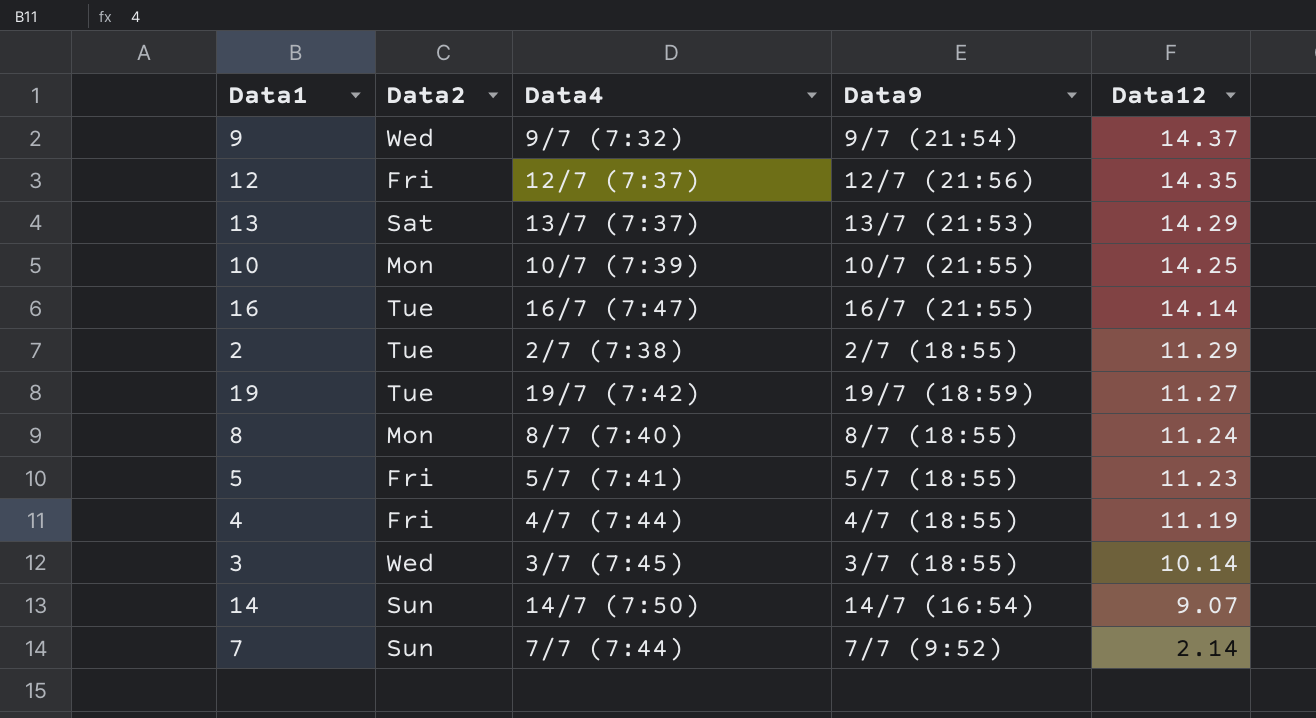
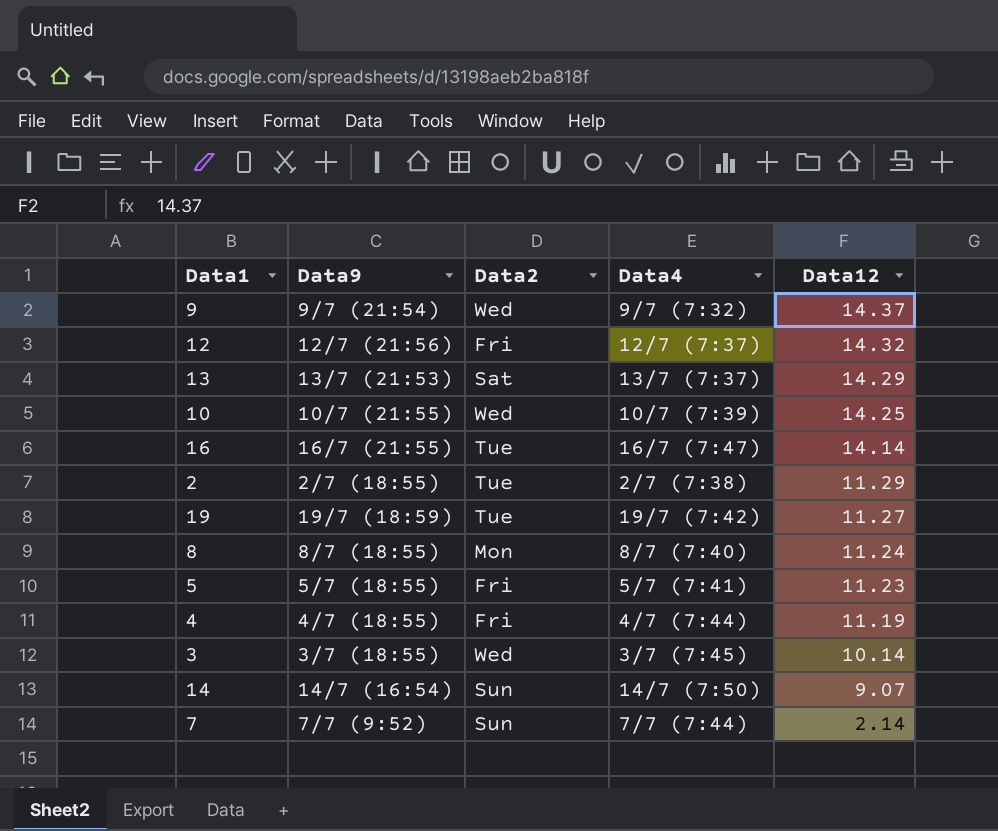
column Data9 | position: 4 -> 2
12 | Data12: 14.35 -> 14.32
10 | Data2: Mon -> Wed

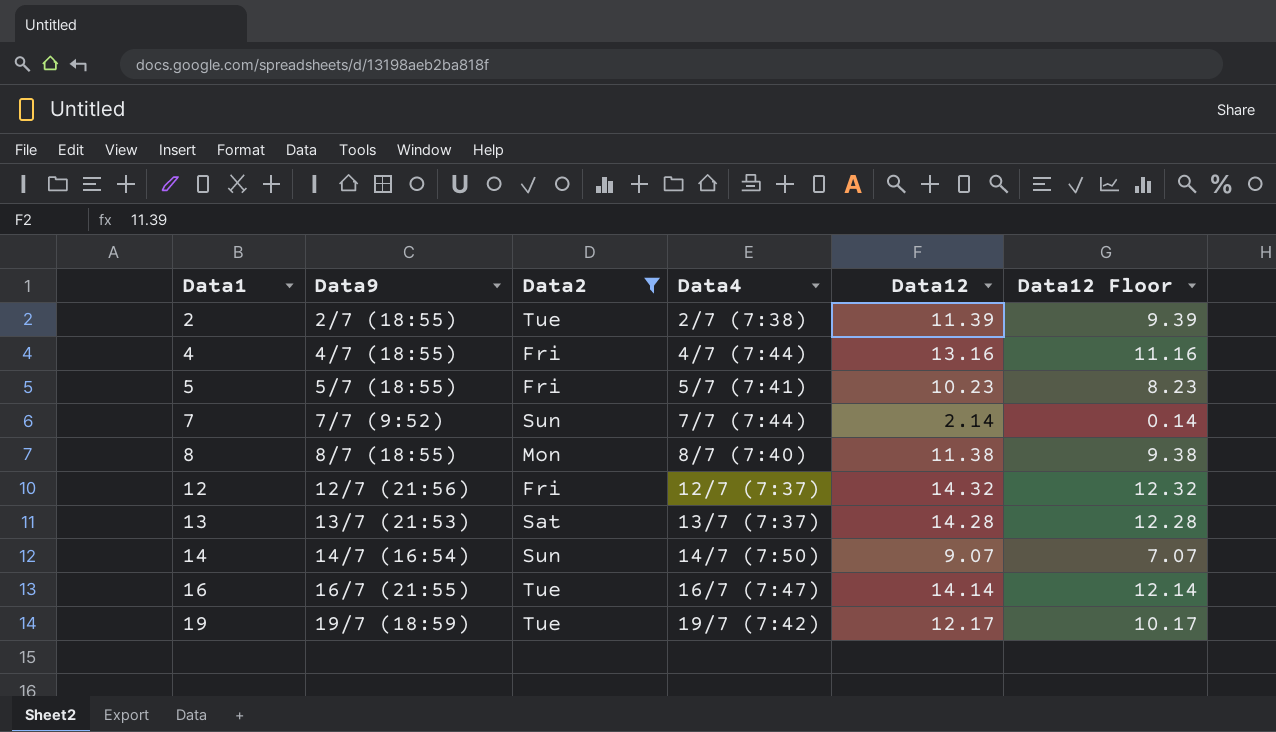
filter: none -> Data2 != Wed
row order: Data12 descending -> Data1 ascending
column Data12 Floor | formula: none -> [Data12] - 2
2 | Data12: 11.29 -> 11.39
4 | Data12: 11.19 -> 13.16
5 | Data12: 11.23 -> 10.23
8 | Data12: 11.24 -> 11.38
13 | Data12: 14.29 -> 14.28
19 | Data12: 11.27 -> 12.17

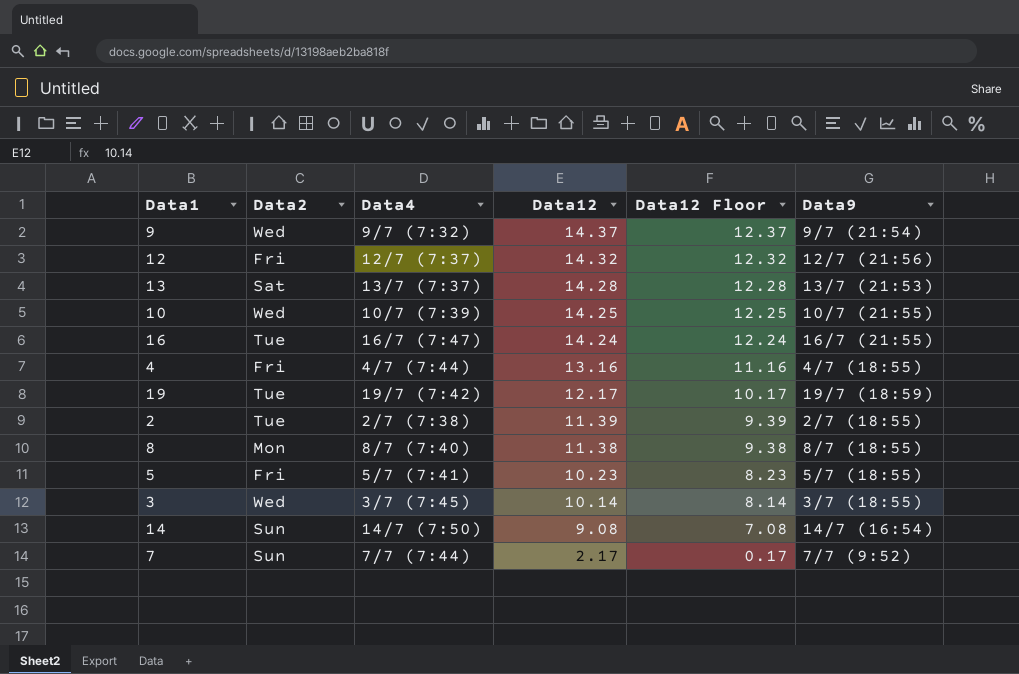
filter: Data2 != Wed -> none
row order: Data1 ascending -> Data12 descending
column Data9 | position: 2 -> 6
16 | Data12: 14.14 -> 14.24
16 | Data12 Floor: 12.14 -> 12.24
14 | Data12: 9.07 -> 9.08
14 | Data12 Floor: 7.07 -> 7.08
7 | Data12: 2.14 -> 2.17
7 | Data12 Floor: 0.14 -> 0.17

